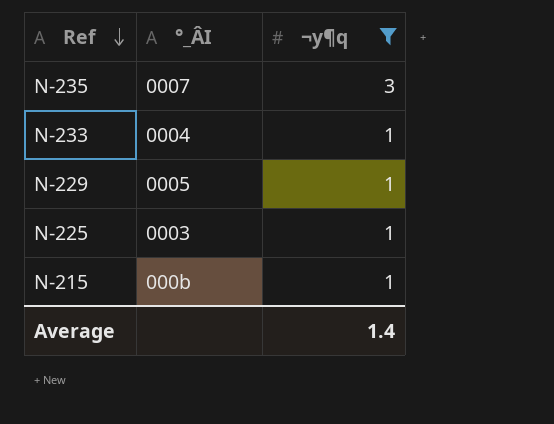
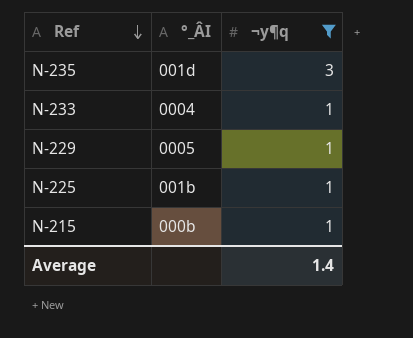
N-235 | °_ÂI: 0007 -> 001d
N-225 | °_ÂI: 0003 -> 001b

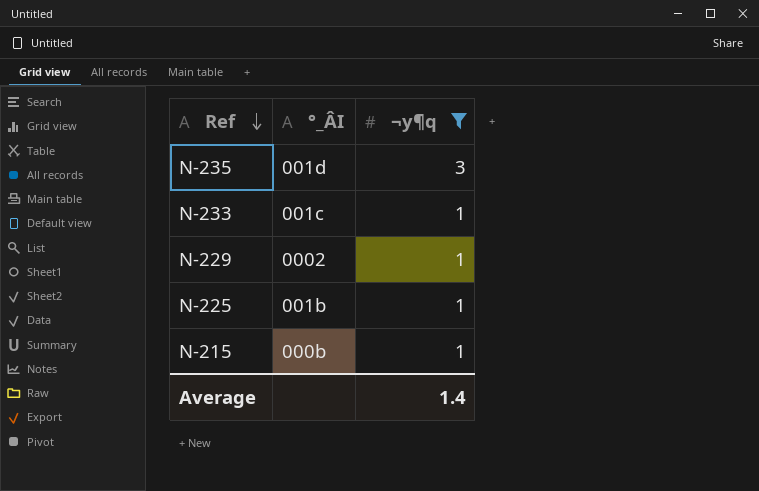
N-233 | °_ÂI: 0004 -> 001c
N-229 | °_ÂI: 0005 -> 0002

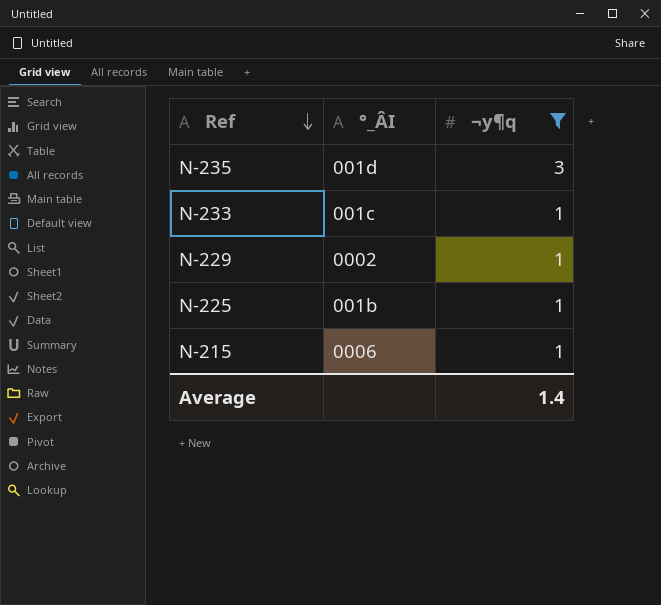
N-215 | °_ÂI: 000b -> 0006

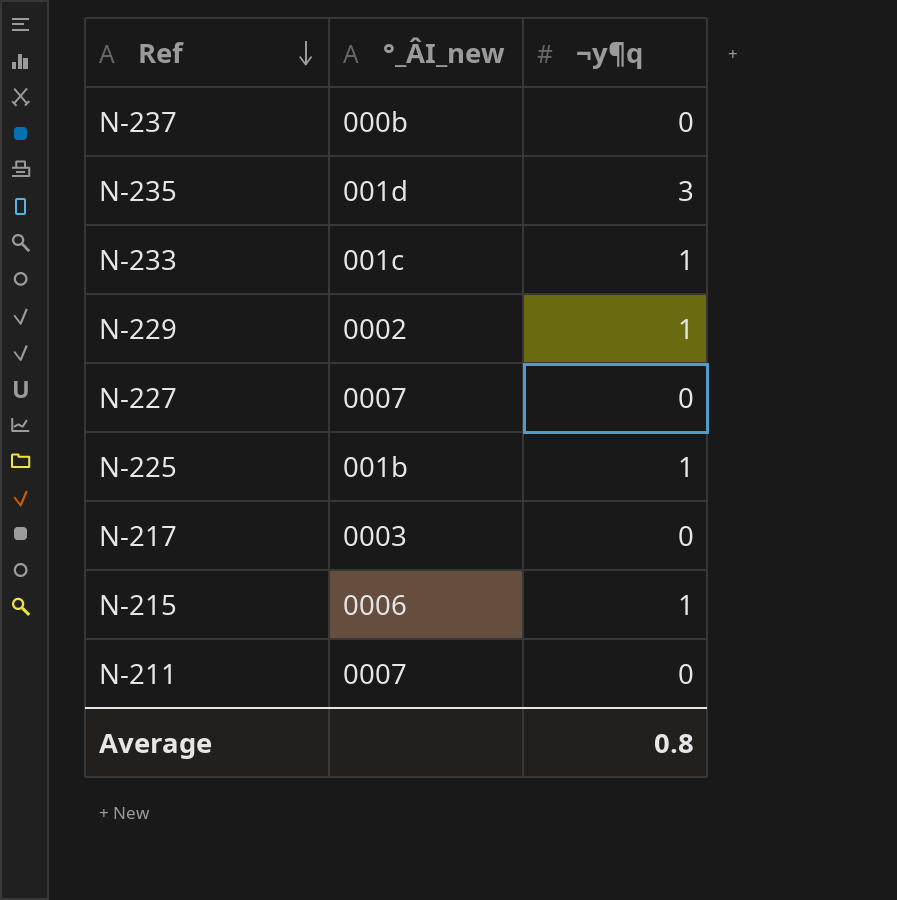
filter: ¬y¶q != 0 -> none
column name: °_ÂI -> °_ÂI_new
Average | ¬y¶q: 1.4 -> 0.8

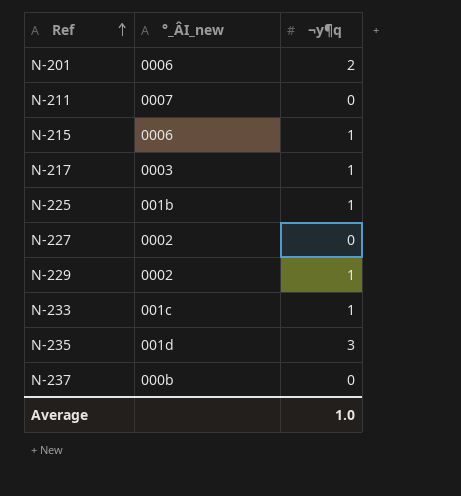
row order: Ref descending -> Ref ascending
row N-201: none -> 0006 | 2
N-217 | ¬y¶q: 0 -> 1
N-227 | °_ÂI_new: 0007 -> 0002
Average | ¬y¶q: 0.8 -> 1.0

